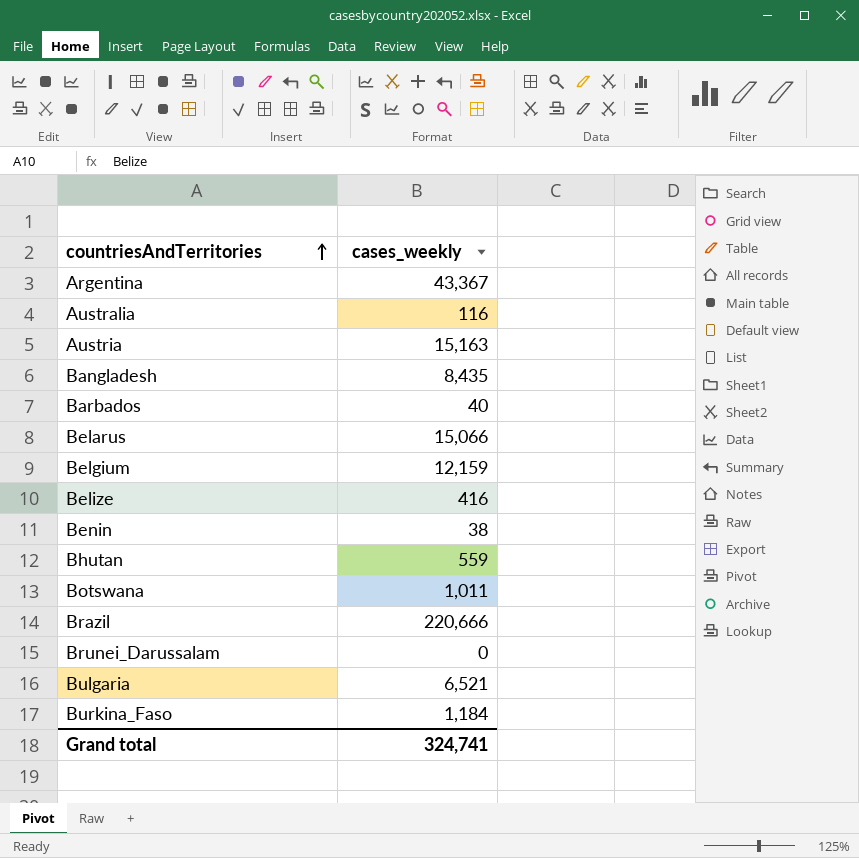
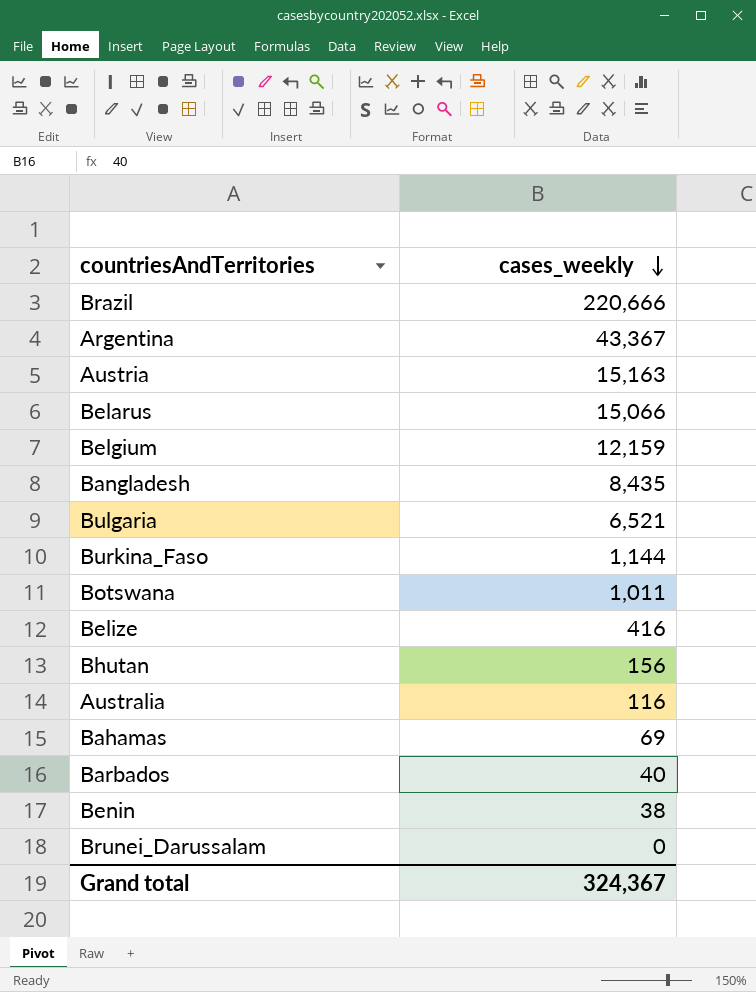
row order: countriesAndTerritories ascending -> cases_weekly descending
Burkina_Faso | cases_weekly: 1,184 -> 1,144
Bhutan | cases_weekly: 559 -> 156
row Bahamas: none -> 69
Grand total | cases_weekly: 324,741 -> 324,367

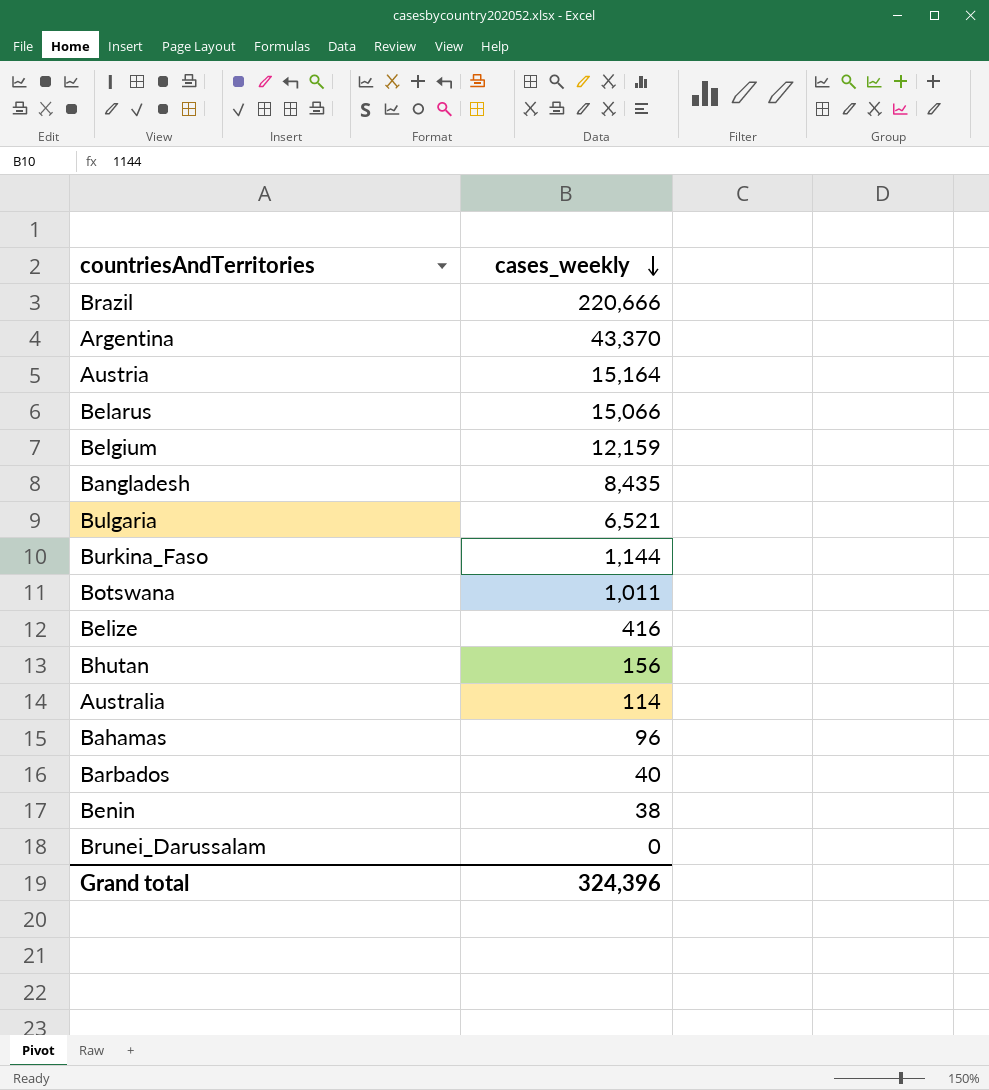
Argentina | cases_weekly: 43,367 -> 43,370
Austria | cases_weekly: 15,163 -> 15,164
Australia | cases_weekly: 116 -> 114
Bahamas | cases_weekly: 69 -> 96
Grand total | cases_weekly: 324,367 -> 324,396

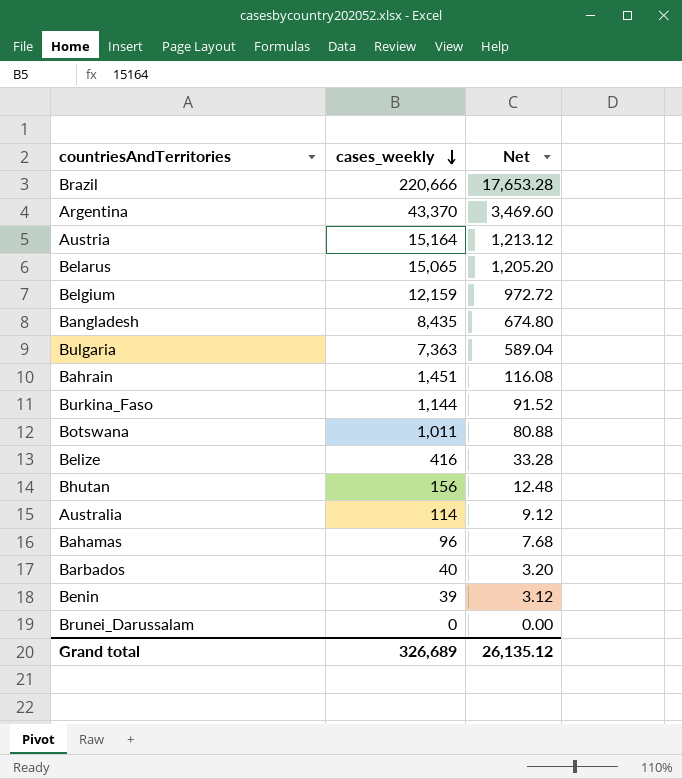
column Net | formula: none -> [cases_weekly] * 0.08
Belarus | cases_weekly: 15,066 -> 15,065
Bulgaria | cases_weekly: 6,521 -> 7,363
row Bahrain: none -> 1,451 | 116.08
Benin | cases_weekly: 38 -> 39
Grand total | cases_weekly: 324,396 -> 326,689

